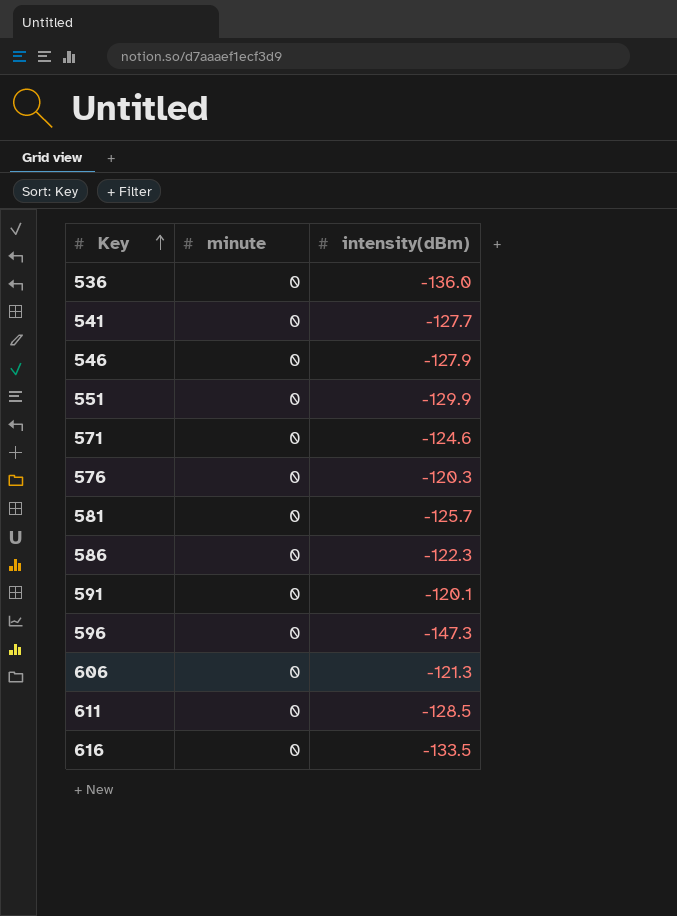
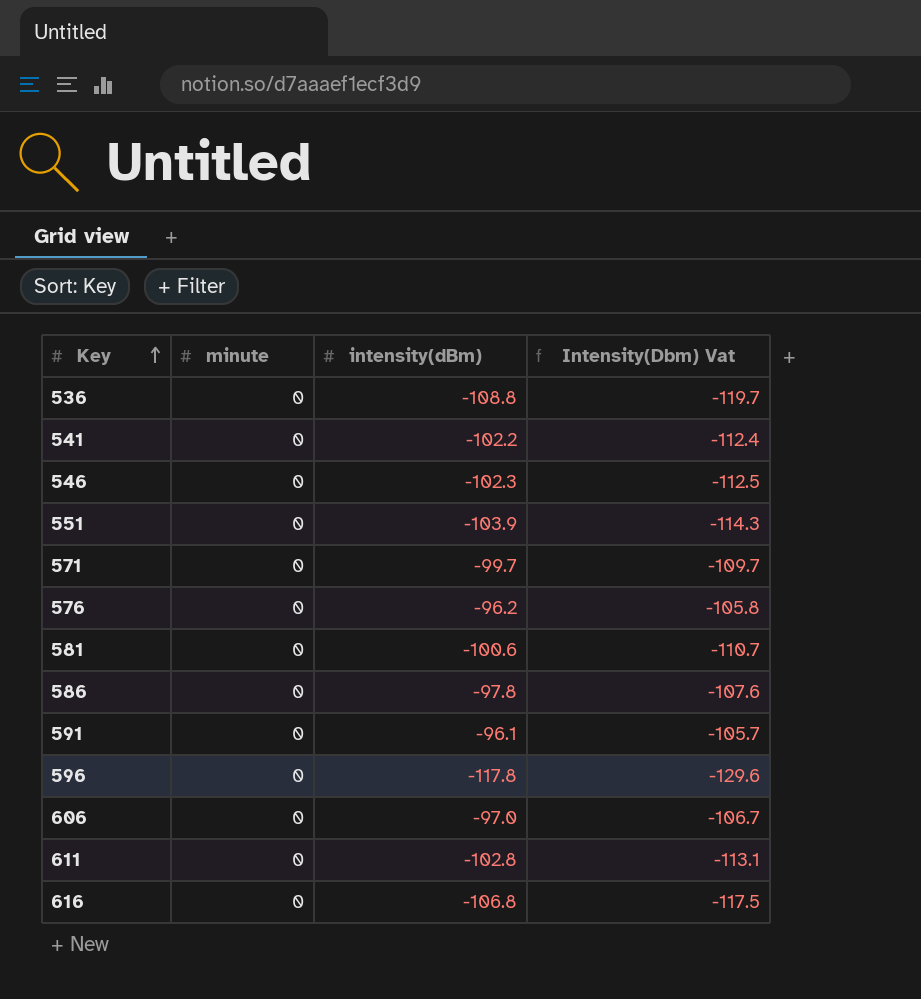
column Intensity(Dbm) Vat | formula: none -> [intensity(dBm)] * 1.1
536 | intensity(dBm): -136.0 -> -108.8
541 | intensity(dBm): -127.7 -> -102.2
546 | intensity(dBm): -127.9 -> -102.3
551 | intensity(dBm): -129.9 -> -103.9
571 | intensity(dBm): -124.6 -> -99.7
576 | intensity(dBm): -120.3 -> -96.2
581 | intensity(dBm): -125.7 -> -100.6
586 | intensity(dBm): -122.3 -> -97.8
591 | intensity(dBm): -120.1 -> -96.1
596 | intensity(dBm): -147.3 -> -117.8
606 | intensity(dBm): -121.3 -> -97.0
611 | intensity(dBm): -128.5 -> -102.8
616 | intensity(dBm): -133.5 -> -106.8

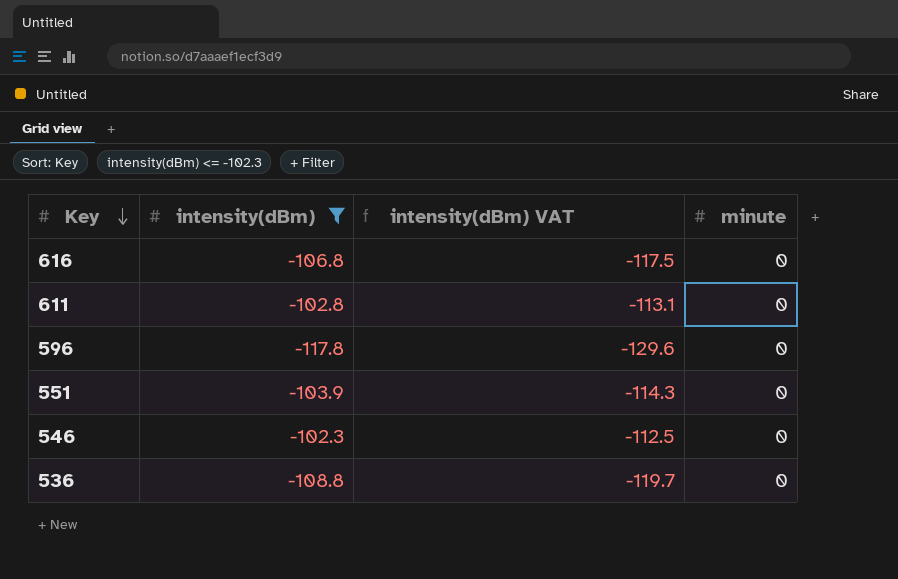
filter: none -> intensity(dBm) <= -102.3
row order: Key ascending -> Key descending
column name: Intensity(Dbm) Vat -> intensity(dBm) VAT
column minute | position: 2 -> 4

